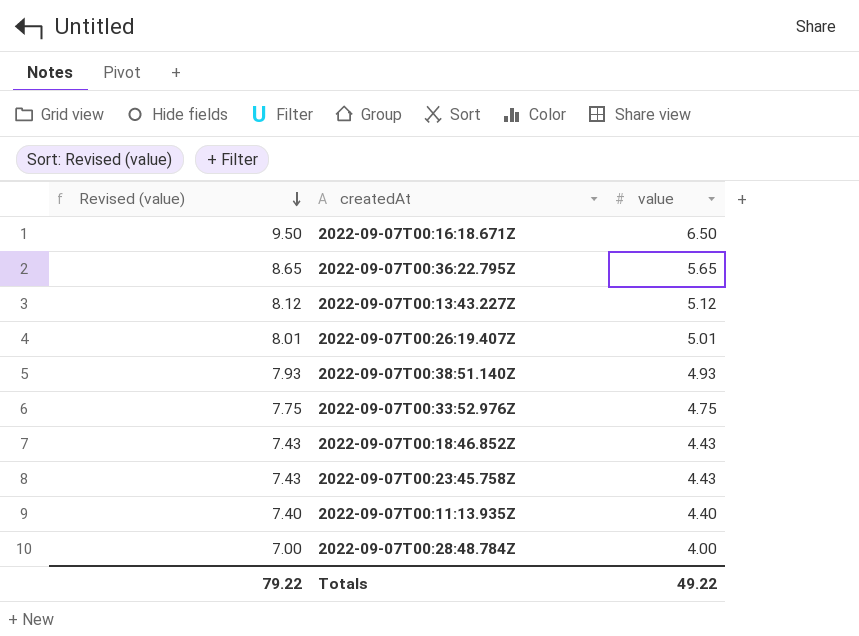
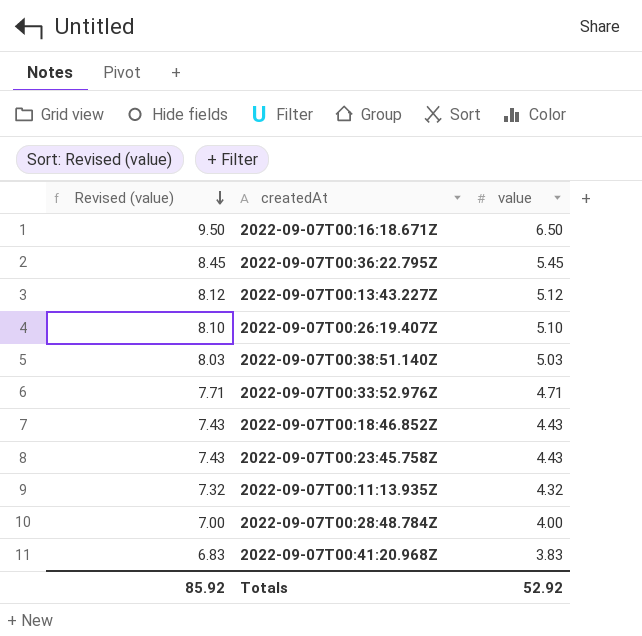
2022-09-07T00:36:22.795Z | Revised (value): 8.65 -> 8.45
2022-09-07T00:36:22.795Z | value: 5.65 -> 5.45
2022-09-07T00:26:19.407Z | Revised (value): 8.01 -> 8.10
2022-09-07T00:26:19.407Z | value: 5.01 -> 5.10
2022-09-07T00:38:51.140Z | Revised (value): 7.93 -> 8.03
2022-09-07T00:38:51.140Z | value: 4.93 -> 5.03
2022-09-07T00:33:52.976Z | Revised (value): 7.75 -> 7.71
2022-09-07T00:33:52.976Z | value: 4.75 -> 4.71
2022-09-07T00:11:13.935Z | Revised (value): 7.40 -> 7.32
2022-09-07T00:11:13.935Z | value: 4.40 -> 4.32
row 2022-09-07T00:41:20.968Z: none -> 6.83 | 3.83
Totals | Revised (value): 79.22 -> 85.92
Totals | value: 49.22 -> 52.92

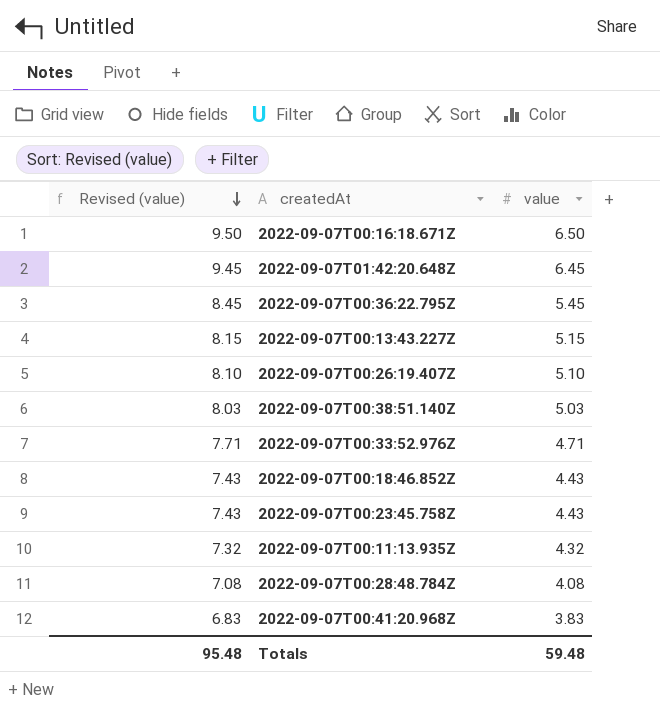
row 2022-09-07T01:42:20.648Z: none -> 9.45 | 6.45
2022-09-07T00:13:43.227Z | Revised (value): 8.12 -> 8.15
2022-09-07T00:13:43.227Z | value: 5.12 -> 5.15
2022-09-07T00:28:48.784Z | Revised (value): 7.00 -> 7.08
2022-09-07T00:28:48.784Z | value: 4.00 -> 4.08
Totals | Revised (value): 85.92 -> 95.48
Totals | value: 52.92 -> 59.48

